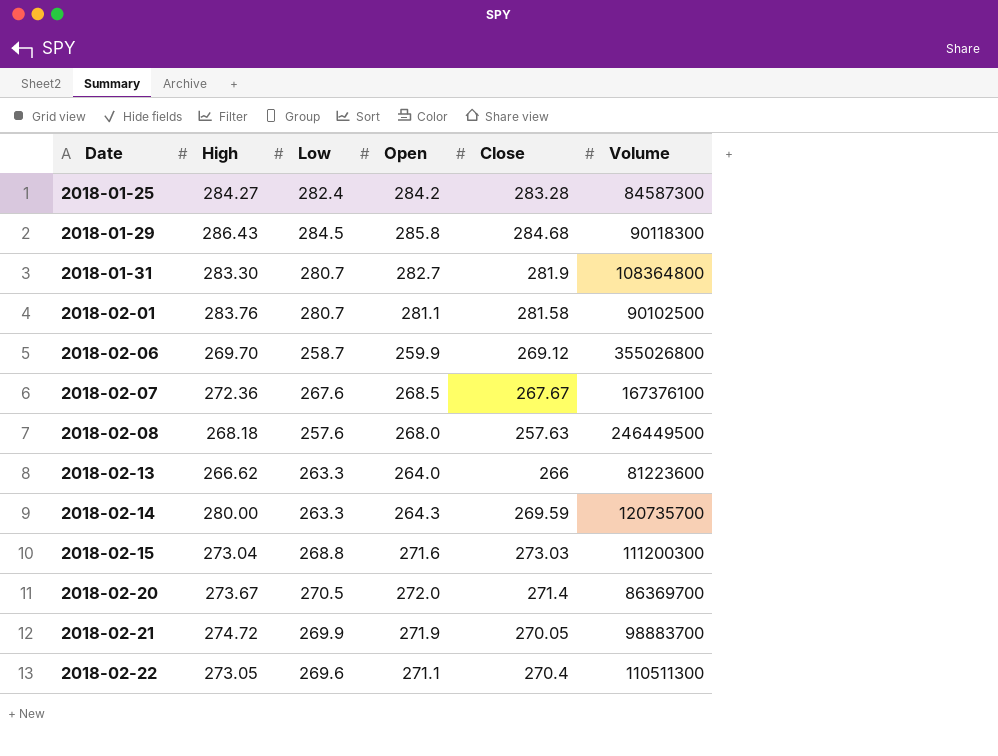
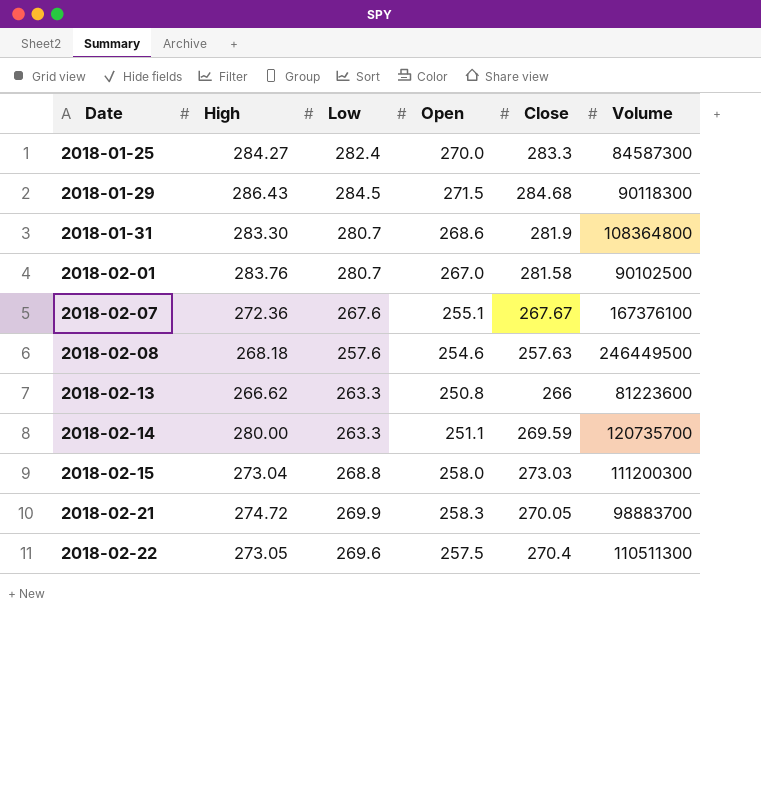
row 2018-02-06: 269.70 | 258.7 | 259.9 | 269.12 | 355026800 -> none
row 2018-02-20: 273.67 | 270.5 | 272.0 | 271.4 | 86369700 -> none
2018-01-25 | Open: 284.2 -> 270.0
2018-01-25 | Close: 283.28 -> 283.3
2018-01-29 | Open: 285.8 -> 271.5
2018-01-31 | Open: 282.7 -> 268.6
2018-02-01 | Open: 281.1 -> 267.0
2018-02-07 | Open: 268.5 -> 255.1
2018-02-08 | Open: 268.0 -> 254.6
2018-02-13 | Open: 264.0 -> 250.8
2018-02-14 | Open: 264.3 -> 251.1
2018-02-15 | Open: 271.6 -> 258.0
2018-02-21 | Open: 271.9 -> 258.3
2018-02-22 | Open: 271.1 -> 257.5

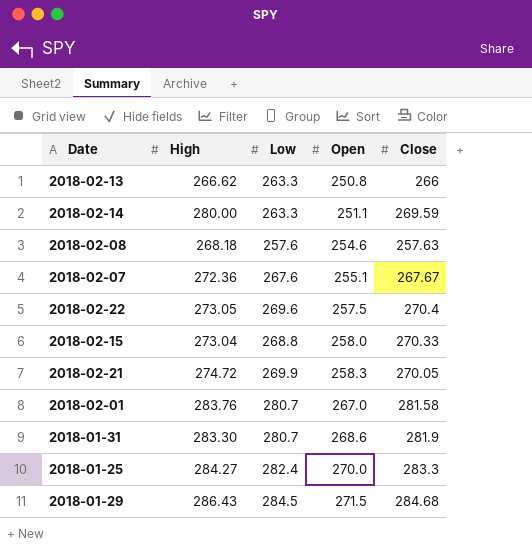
row order: Date ascending -> Open ascending
column Volume | position: 6 -> none
2018-02-15 | Close: 273.03 -> 270.33

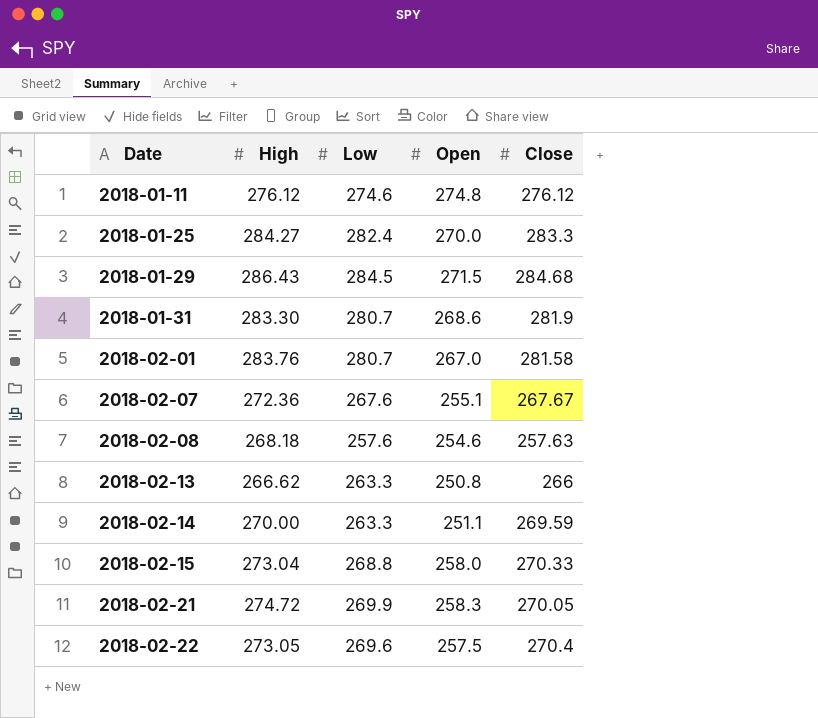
row order: Open ascending -> Date ascending
row 2018-01-11: none -> 276.12 | 274.6 | 274.8 | 276.12
2018-02-14 | High: 280.00 -> 270.00

